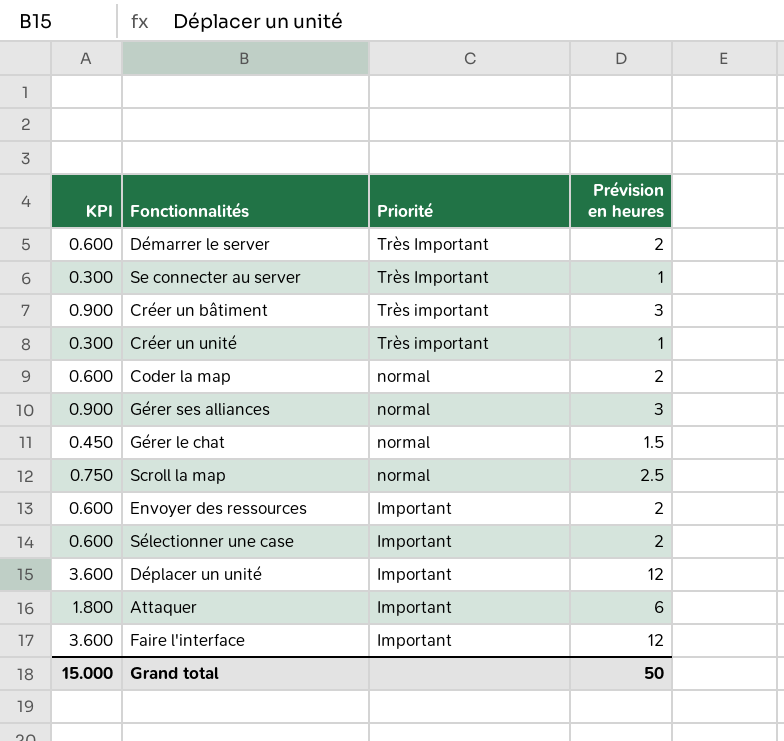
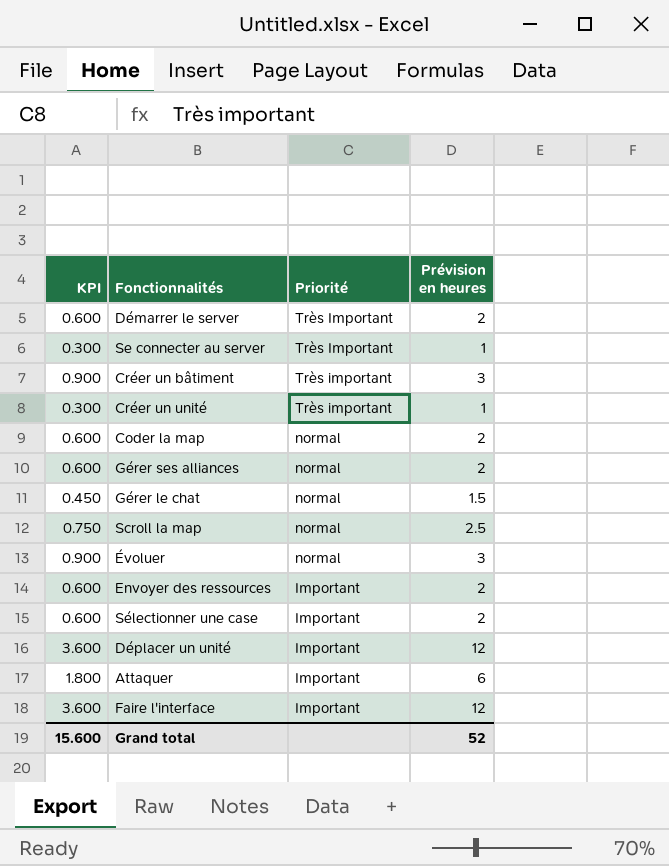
Gérer ses alliances | KPI: 0.900 -> 0.600
Gérer ses alliances | Prévision en heures: 3 -> 2
row Évoluer: none -> 0.900 | normal | 3
Grand total | KPI: 15.000 -> 15.600
Grand total | Prévision en heures: 50 -> 52

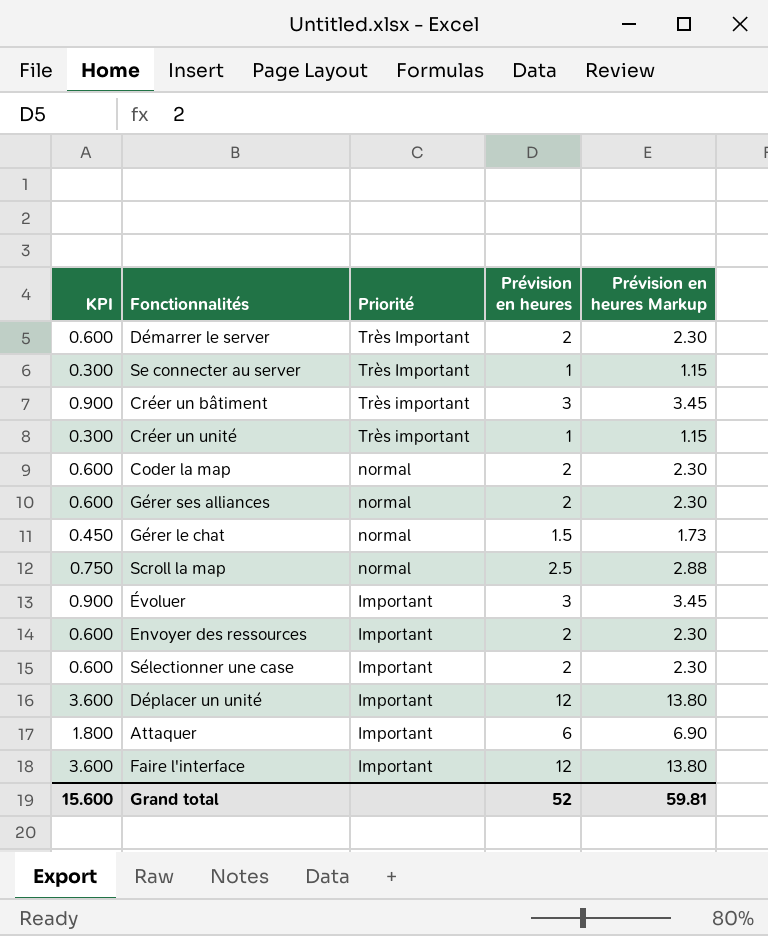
column Prévision en heures Markup | formula: none -> [Prévision en heures] * 1.15
Évoluer | Priorité: normal -> Important

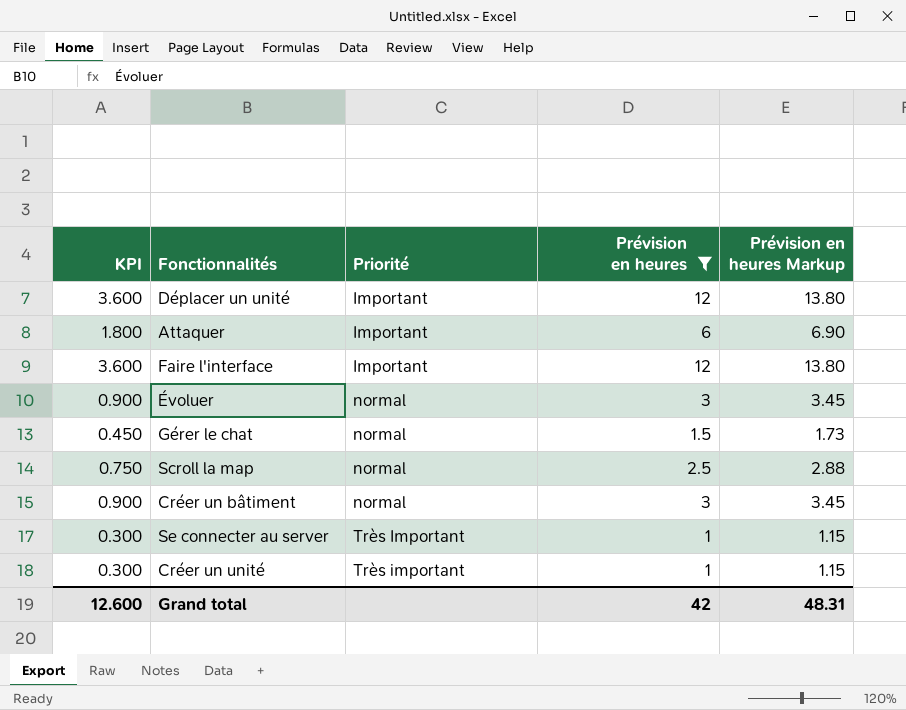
filter: none -> Prévision en heures != 2
row order: Priorité descending -> Priorité ascending
Évoluer | Priorité: Important -> normal
Créer un bâtiment | Priorité: Très important -> normal
Grand total | KPI: 15.600 -> 12.600
Grand total | Prévision en heures: 52 -> 42
Grand total | Prévision en heures Markup: 59.81 -> 48.31

